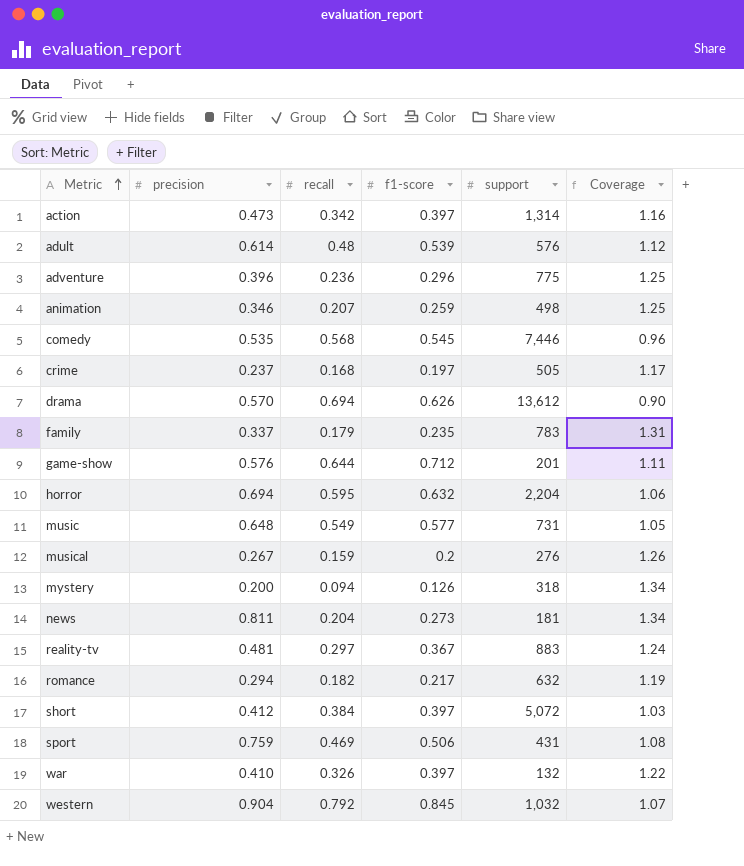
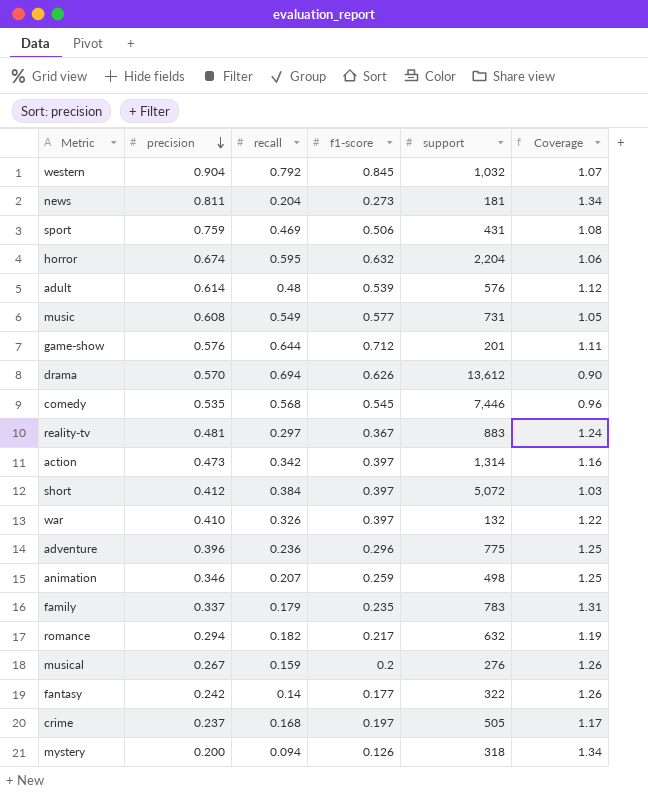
row order: Metric ascending -> precision descending
horror | precision: 0.694 -> 0.674
music | precision: 0.648 -> 0.608
row fantasy: none -> 0.242 | 0.14 | 0.177 | 322 | 1.26

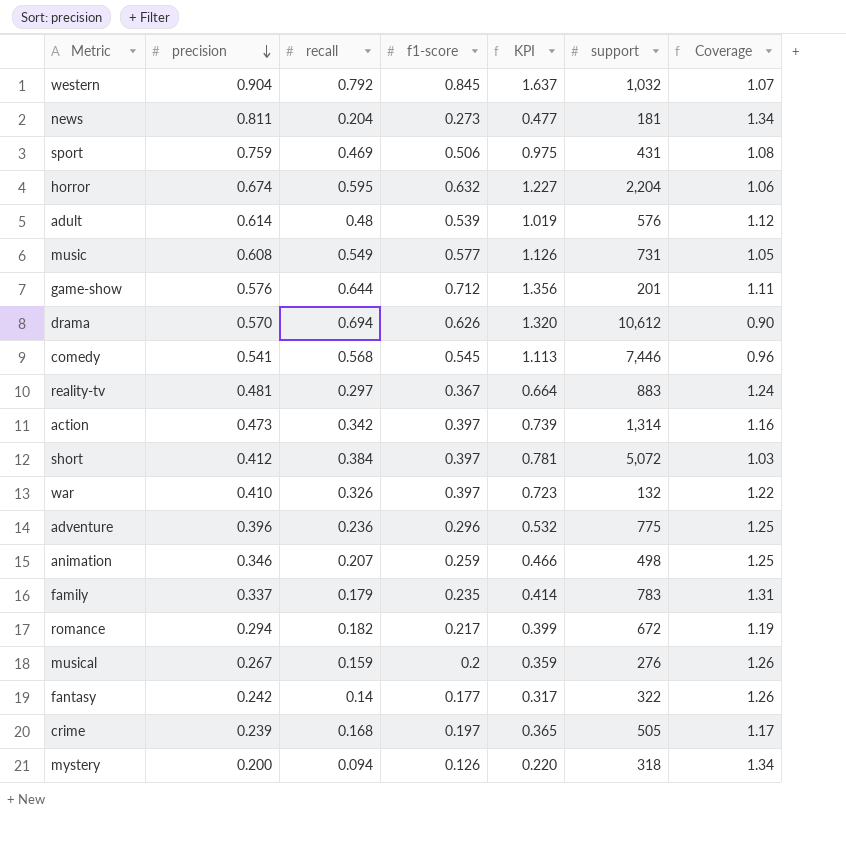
column KPI | formula: none -> [recall] + [f1-score]
drama | support: 13,612 -> 10,612
comedy | precision: 0.535 -> 0.541
romance | support: 632 -> 672
crime | precision: 0.237 -> 0.239

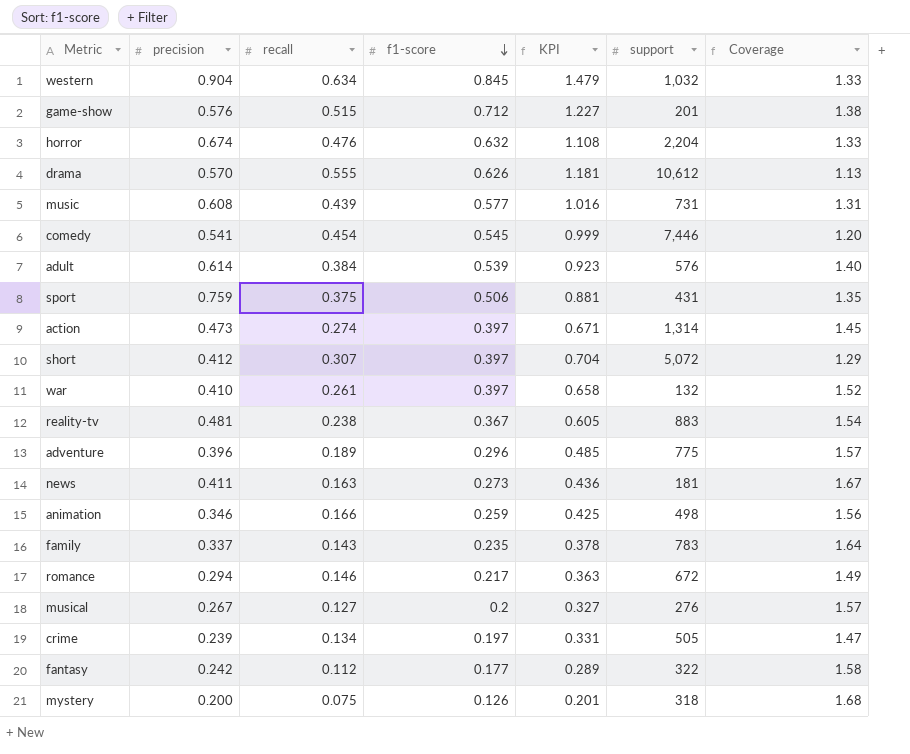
row order: precision descending -> f1-score descending
western | recall: 0.792 -> 0.634
western | KPI: 1.637 -> 1.479
western | Coverage: 1.07 -> 1.33
game-show | recall: 0.644 -> 0.515
game-show | KPI: 1.356 -> 1.227
game-show | Coverage: 1.11 -> 1.38
horror | recall: 0.595 -> 0.476
horror | KPI: 1.227 -> 1.108
horror | Coverage: 1.06 -> 1.33
drama | recall: 0.694 -> 0.555
drama | KPI: 1.320 -> 1.181
drama | Coverage: 0.90 -> 1.13
music | recall: 0.549 -> 0.439
music | KPI: 1.126 -> 1.016
music | Coverage: 1.05 -> 1.31
comedy | recall: 0.568 -> 0.454
comedy | KPI: 1.113 -> 0.999
comedy | Coverage: 0.96 -> 1.20
adult | recall: 0.48 -> 0.384
adult | KPI: 1.019 -> 0.923
adult | Coverage: 1.12 -> 1.40
sport | recall: 0.469 -> 0.375
sport | KPI: 0.975 -> 0.881
sport | Coverage: 1.08 -> 1.35
action | recall: 0.342 -> 0.274
action | KPI: 0.739 -> 0.671
action | Coverage: 1.16 -> 1.45
short | recall: 0.384 -> 0.307
short | KPI: 0.781 -> 0.704
short | Coverage: 1.03 -> 1.29
war | recall: 0.326 -> 0.261
war | KPI: 0.723 -> 0.658
war | Coverage: 1.22 -> 1.52
reality-tv | recall: 0.297 -> 0.238
reality-tv | KPI: 0.664 -> 0.605
reality-tv | Coverage: 1.24 -> 1.54
adventure | recall: 0.236 -> 0.189
adventure | KPI: 0.532 -> 0.485
adventure | Coverage: 1.25 -> 1.57
news | precision: 0.811 -> 0.411
news | recall: 0.204 -> 0.163
news | KPI: 0.477 -> 0.436
news | Coverage: 1.34 -> 1.67
animation | recall: 0.207 -> 0.166
animation | KPI: 0.466 -> 0.425
animation | Coverage: 1.25 -> 1.56
family | recall: 0.179 -> 0.143
family | KPI: 0.414 -> 0.378
family | Coverage: 1.31 -> 1.64
romance | recall: 0.182 -> 0.146
romance | KPI: 0.399 -> 0.363
romance | Coverage: 1.19 -> 1.49
musical | recall: 0.159 -> 0.127
musical | KPI: 0.359 -> 0.327
musical | Coverage: 1.26 -> 1.57
crime | recall: 0.168 -> 0.134
crime | KPI: 0.365 -> 0.331
crime | Coverage: 1.17 -> 1.47
fantasy | recall: 0.14 -> 0.112
fantasy | KPI: 0.317 -> 0.289
fantasy | Coverage: 1.26 -> 1.58
mystery | recall: 0.094 -> 0.075
mystery | KPI: 0.220 -> 0.201
mystery | Coverage: 1.34 -> 1.68

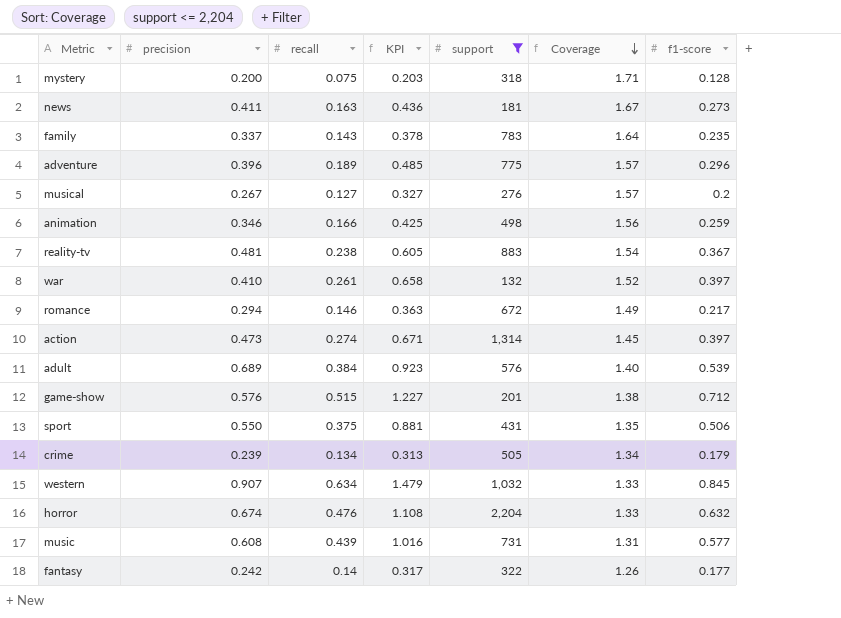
filter: none -> support <= 2,204
row order: f1-score descending -> Coverage descending
column f1-score | position: 4 -> 7
mystery | KPI: 0.201 -> 0.203
mystery | Coverage: 1.68 -> 1.71
mystery | f1-score: 0.126 -> 0.128
adult | precision: 0.614 -> 0.689
sport | precision: 0.759 -> 0.550
crime | KPI: 0.331 -> 0.313
crime | Coverage: 1.47 -> 1.34
crime | f1-score: 0.197 -> 0.179
western | precision: 0.904 -> 0.907
fantasy | recall: 0.112 -> 0.14
fantasy | KPI: 0.289 -> 0.317
fantasy | Coverage: 1.58 -> 1.26

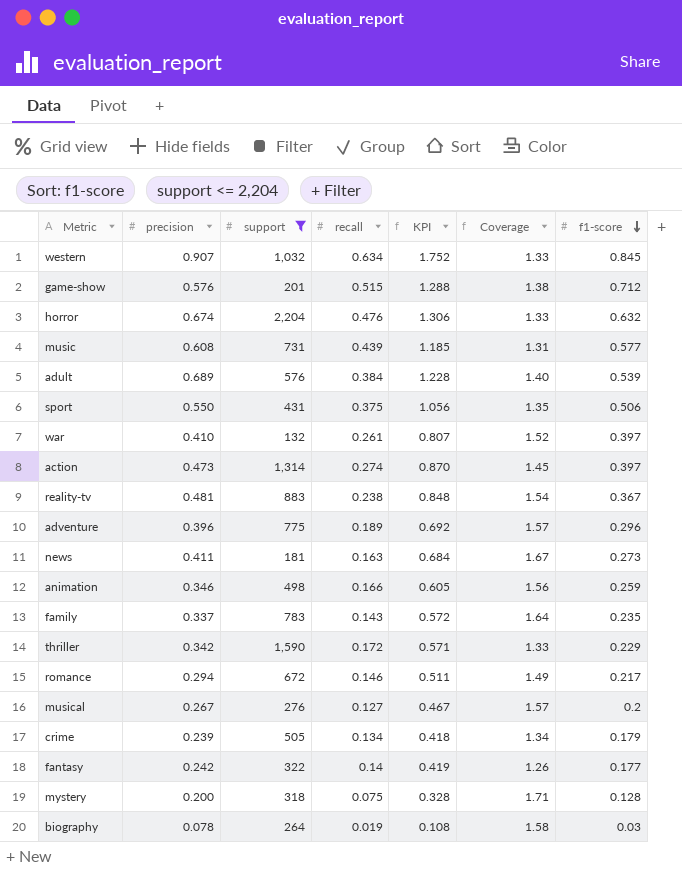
row order: Coverage descending -> f1-score descending
column support | position: 5 -> 3
column KPI | formula: [recall] + [f1-score] -> [precision] + [f1-score]
row thriller: none -> 0.342 | 1,590 | 0.172 | 0.571 | 1.33 | 0.229
row biography: none -> 0.078 | 264 | 0.019 | 0.108 | 1.58 | 0.03

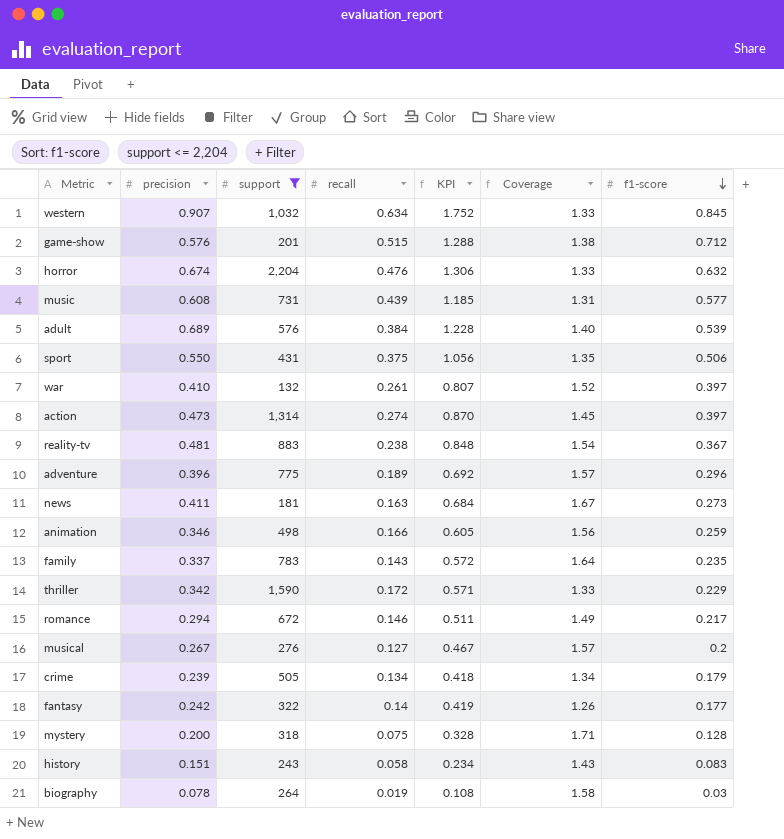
row history: none -> 0.151 | 243 | 0.058 | 0.234 | 1.43 | 0.083

